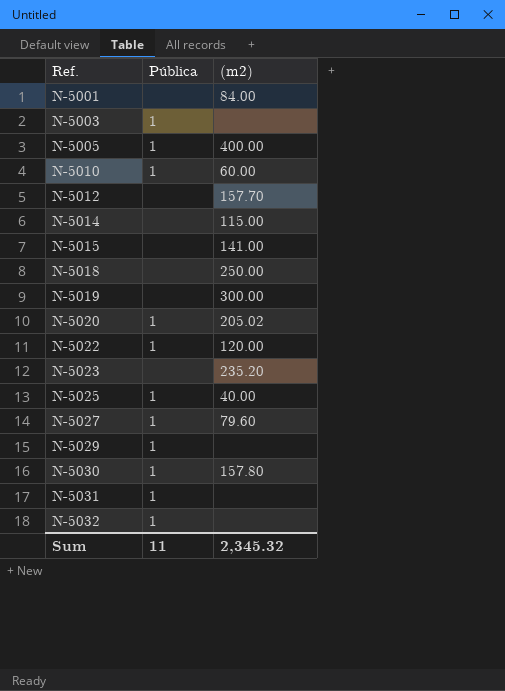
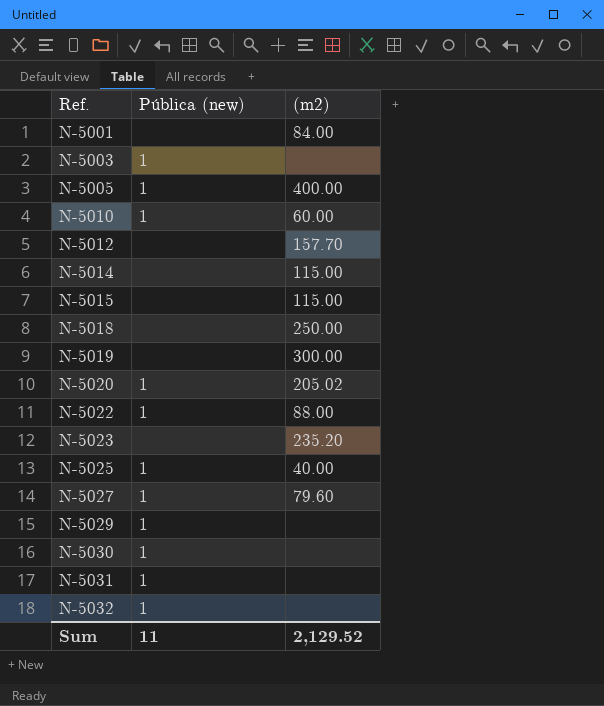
column name: Pública -> Pública (new)
N-5015 | (m2): 141.00 -> 115.00
N-5022 | (m2): 120.00 -> 88.00
N-5030 | (m2): 157.80 -> none
Sum | (m2): 2,345.32 -> 2,129.52

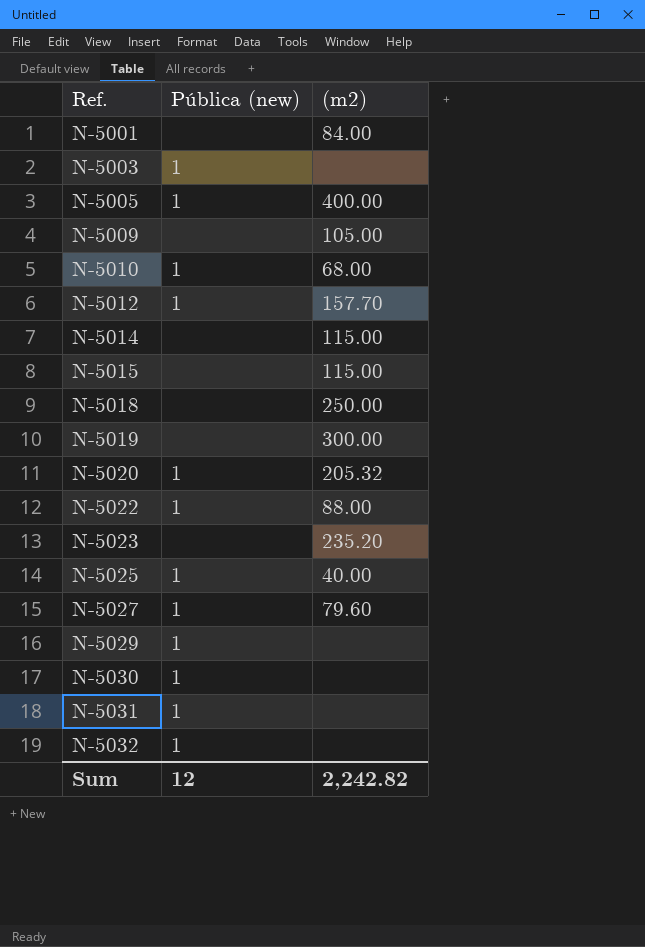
row N-5009: none -> none | 105.00
N-5010 | (m2): 60.00 -> 68.00
N-5012 | Pública (new): none -> 1
N-5020 | (m2): 205.02 -> 205.32
Sum | Pública (new): 11 -> 12
Sum | (m2): 2,129.52 -> 2,242.82

